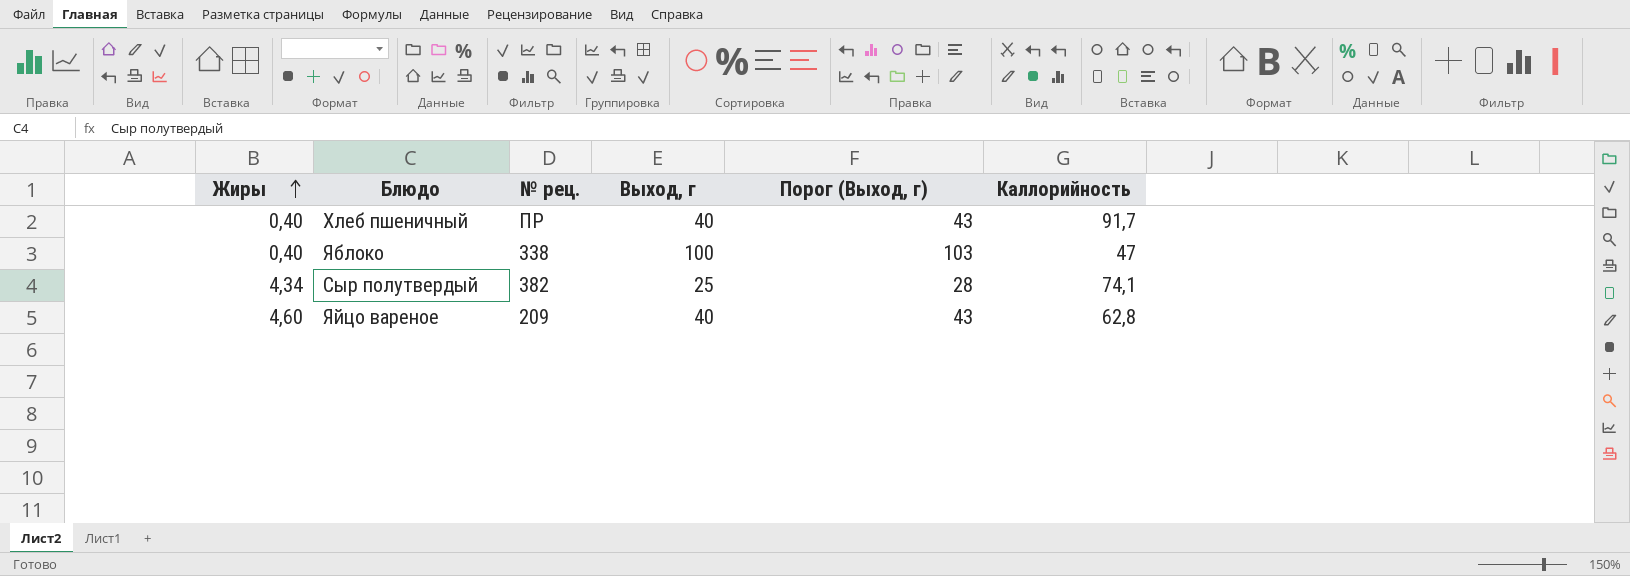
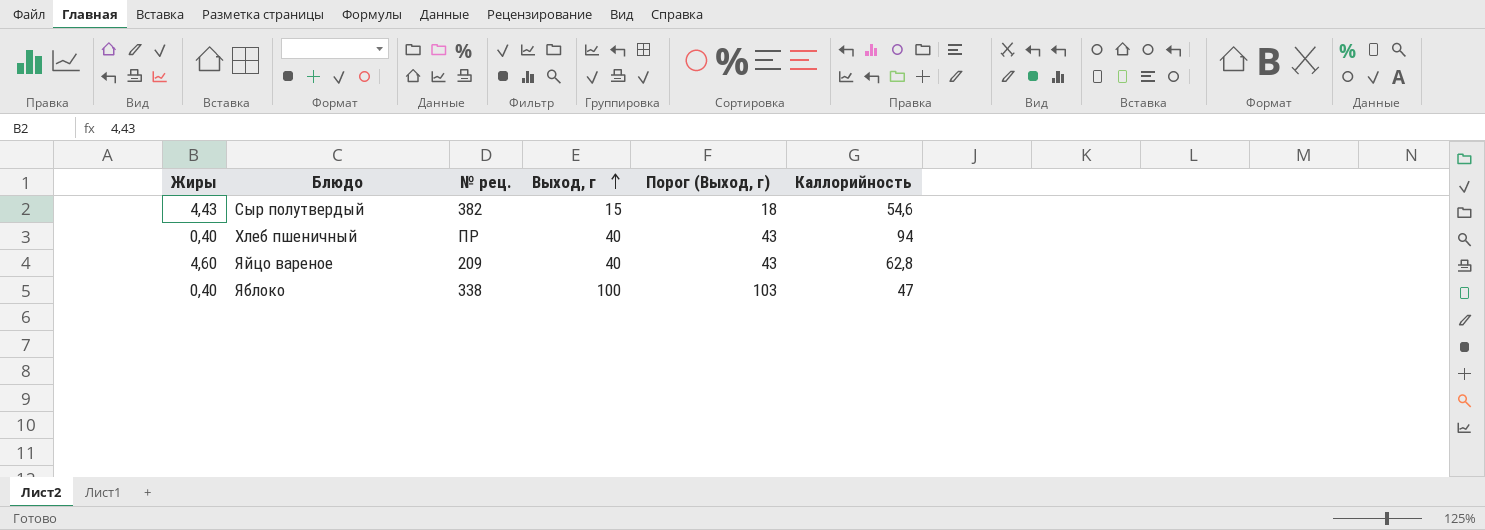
row order: Жиры ascending -> Выход, г ascending
Сыр полутвердый | Жиры: 4,34 -> 4,43
Сыр полутвердый | Выход, г: 25 -> 15
Сыр полутвердый | Порог (Выход, г): 28 -> 18
Сыр полутвердый | Каллорийность: 74,1 -> 54,6
Хлеб пшеничный | Каллорийность: 91,7 -> 94

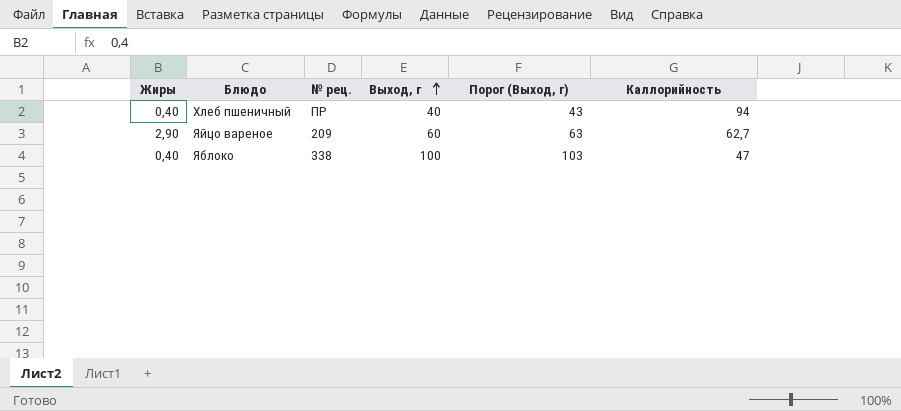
row Сыр полутвердый: 4,43 | 382 | 15 | 18 | 54,6 -> none
Яйцо вареное | Жиры: 4,60 -> 2,90
Яйцо вареное | Выход, г: 40 -> 60
Яйцо вареное | Порог (Выход, г): 43 -> 63
Яйцо вареное | Каллорийность: 62,8 -> 62,7

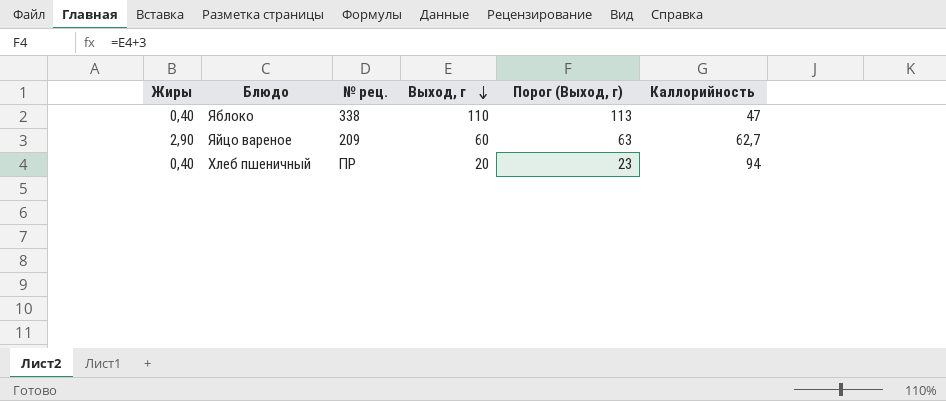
row order: Выход, г ascending -> Выход, г descending
Яблоко | Выход, г: 100 -> 110
Яблоко | Порог (Выход, г): 103 -> 113
Хлеб пшеничный | Выход, г: 40 -> 20
Хлеб пшеничный | Порог (Выход, г): 43 -> 23

